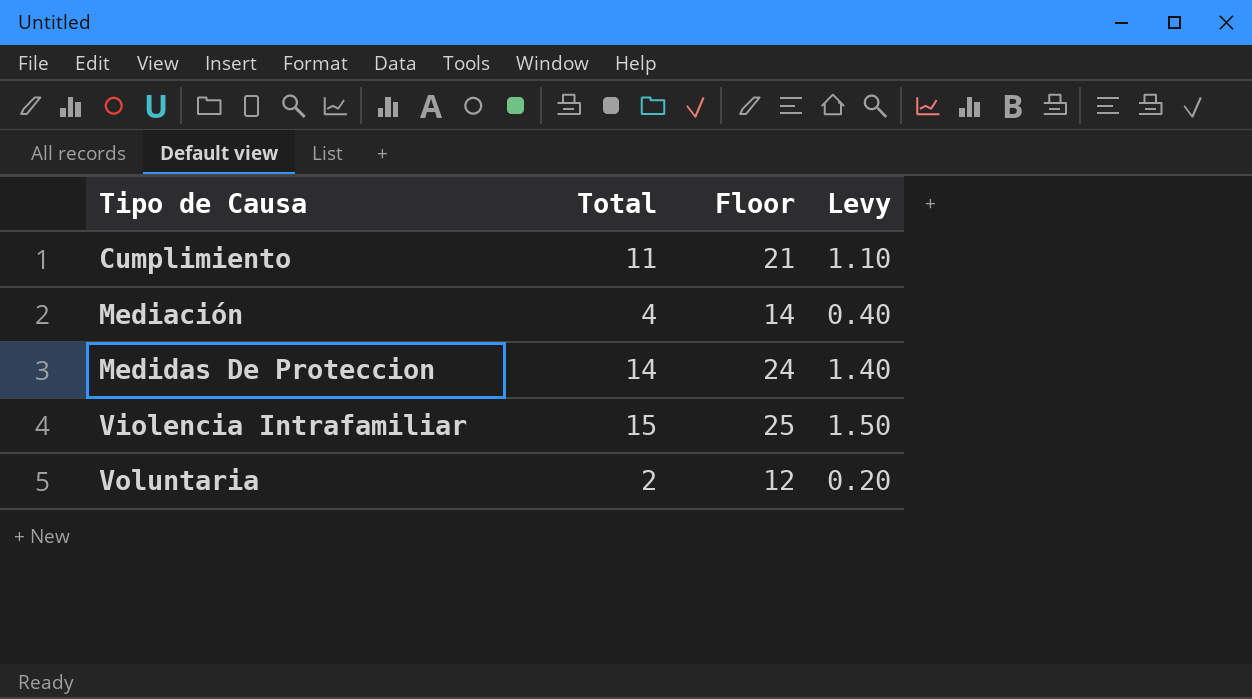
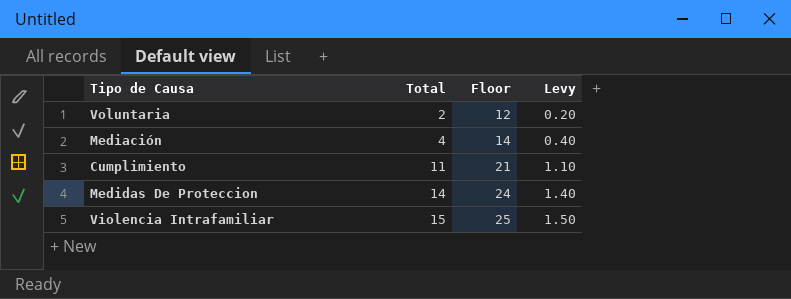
row order: Tipo de Causa ascending -> Total ascending

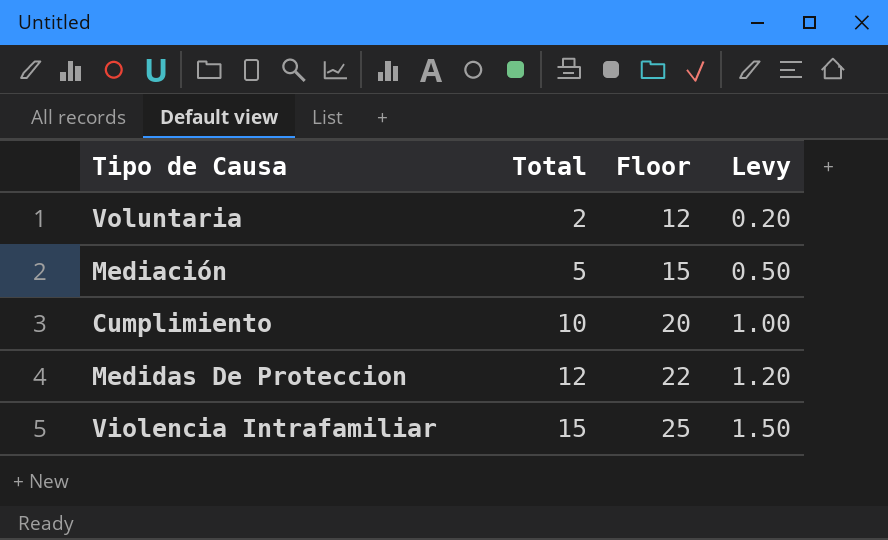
Mediación | Total: 4 -> 5
Mediación | Floor: 14 -> 15
Mediación | Levy: 0.40 -> 0.50
Cumplimiento | Total: 11 -> 10
Cumplimiento | Floor: 21 -> 20
Cumplimiento | Levy: 1.10 -> 1.00
Medidas De Proteccion | Total: 14 -> 12
Medidas De Proteccion | Floor: 24 -> 22
Medidas De Proteccion | Levy: 1.40 -> 1.20

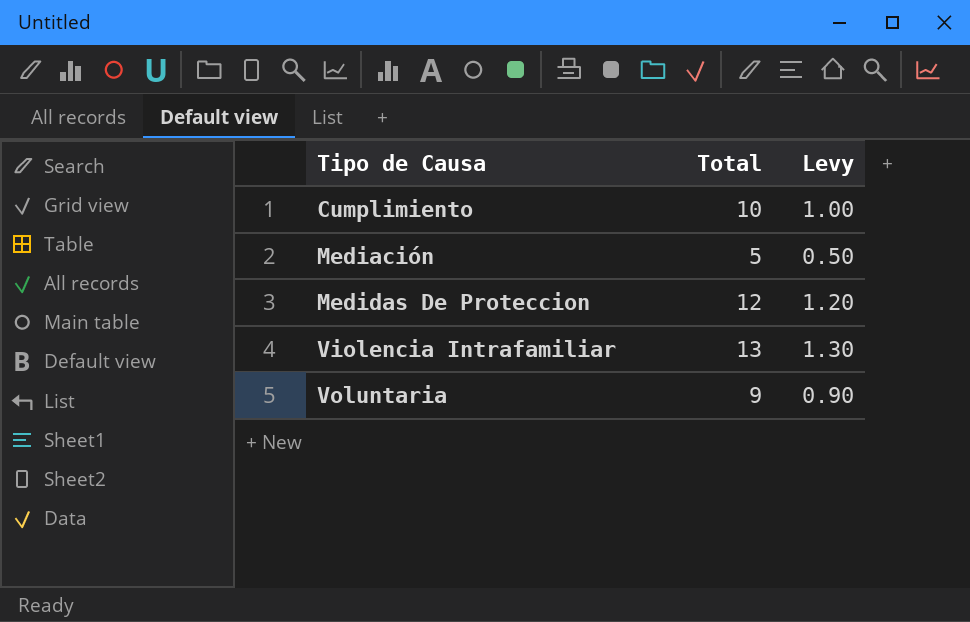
row order: Total ascending -> Tipo de Causa ascending
column Floor | formula: [Total] + 10 -> none
Violencia Intrafamiliar | Total: 15 -> 13
Violencia Intrafamiliar | Levy: 1.50 -> 1.30
Voluntaria | Total: 2 -> 9
Voluntaria | Levy: 0.20 -> 0.90

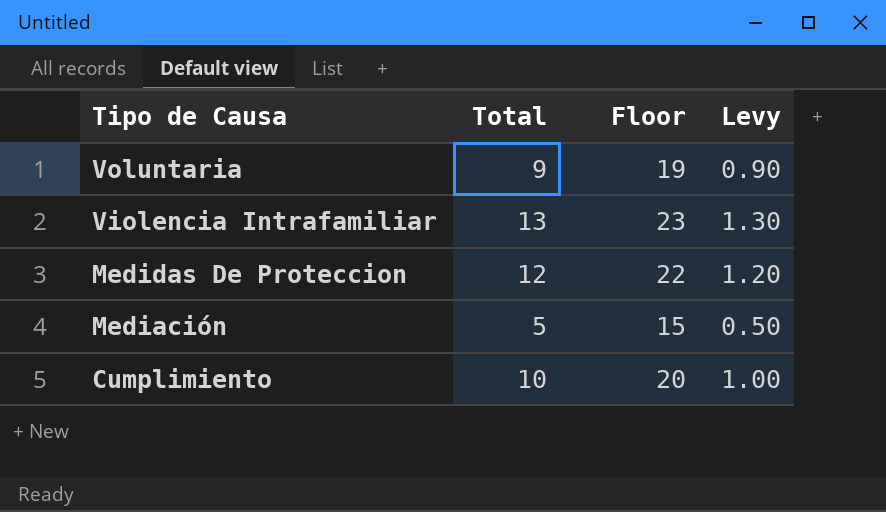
row order: Tipo de Causa ascending -> Tipo de Causa descending
column Floor | formula: none -> [Total] + 10

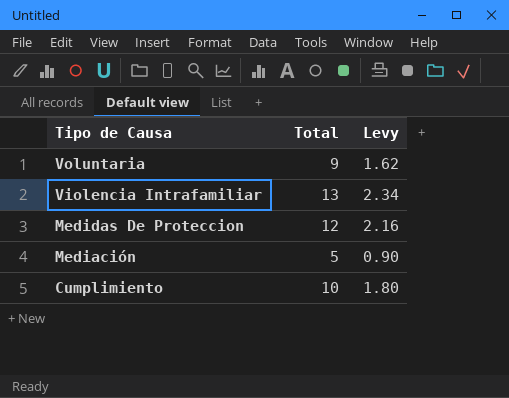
column Floor | formula: [Total] + 10 -> none
column Levy | formula: [Total] * 0.1 -> [Total] * 0.18

